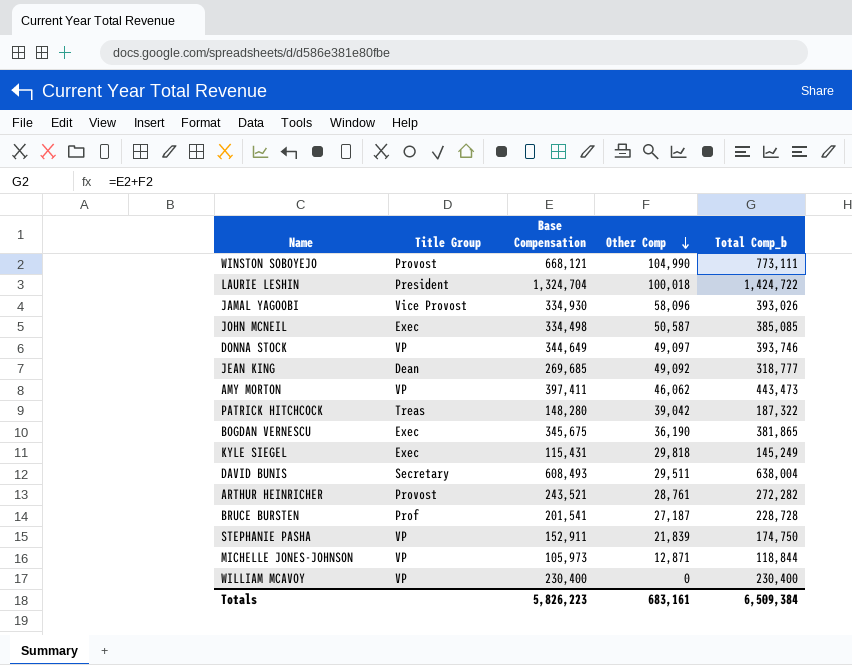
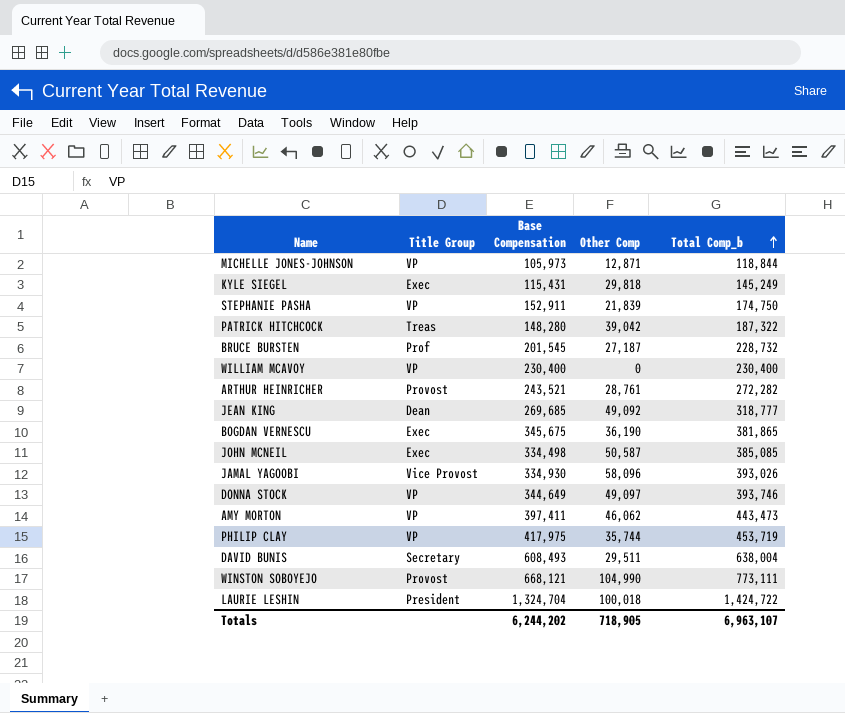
row order: Other Comp descending -> Total Comp_b ascending
BRUCE BURSTEN | Base Compensation: 201,541 -> 201,545
BRUCE BURSTEN | Total Comp_b: 228,728 -> 228,732
row PHILIP CLAY: none -> VP | 417,975 | 35,744 | 453,719
Totals | Base Compensation: 5,826,223 -> 6,244,202
Totals | Other Comp: 683,161 -> 718,905
Totals | Total Comp_b: 6,509,384 -> 6,963,107

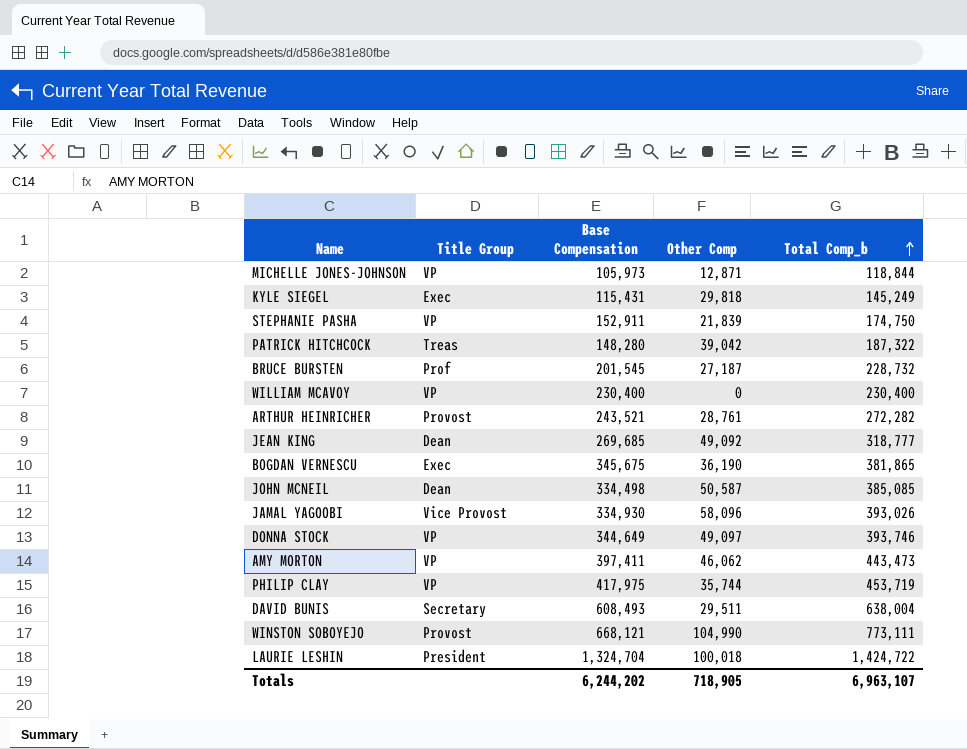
JOHN MCNEIL | Title Group: Exec -> Dean

